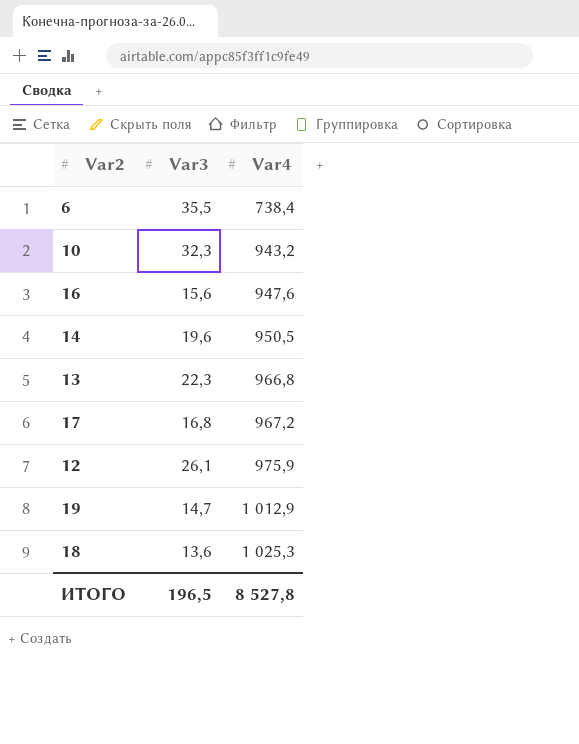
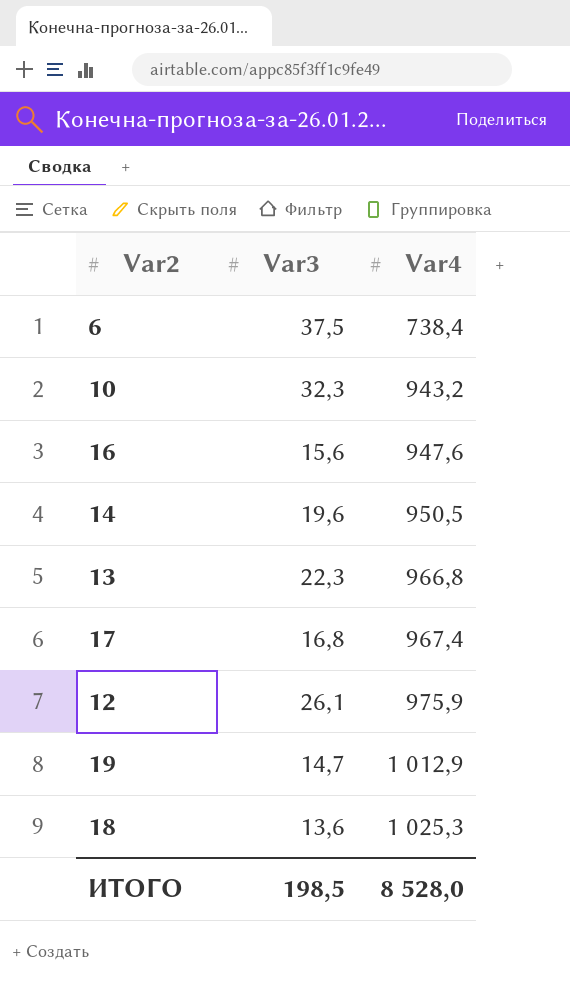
6 | Var3: 35,5 -> 37,5
17 | Var4: 967,2 -> 967,4
ИТОГО | Var3: 196,5 -> 198,5
ИТОГО | Var4: 8 527,8 -> 8 528,0

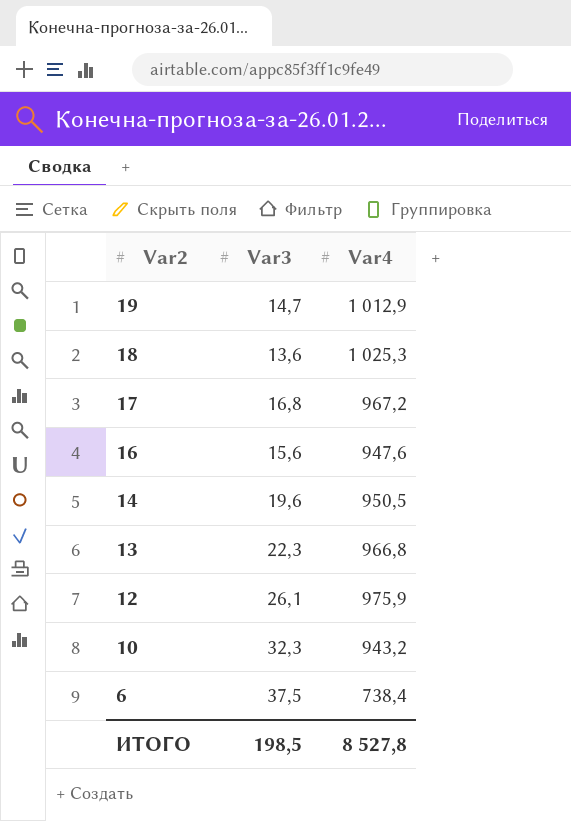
row order: Var4 ascending -> Var2 descending
17 | Var4: 967,4 -> 967,2
ИТОГО | Var4: 8 528,0 -> 8 527,8

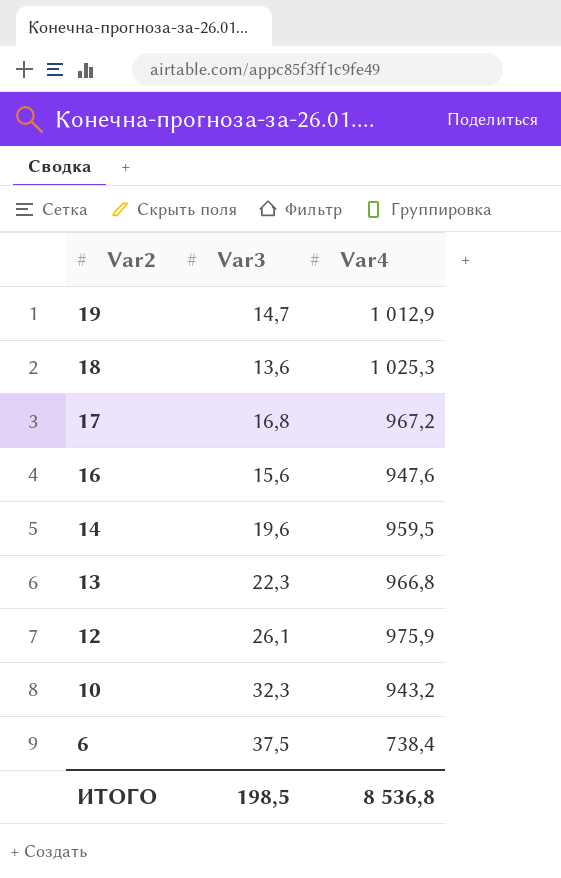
14 | Var4: 950,5 -> 959,5
ИТОГО | Var4: 8 527,8 -> 8 536,8

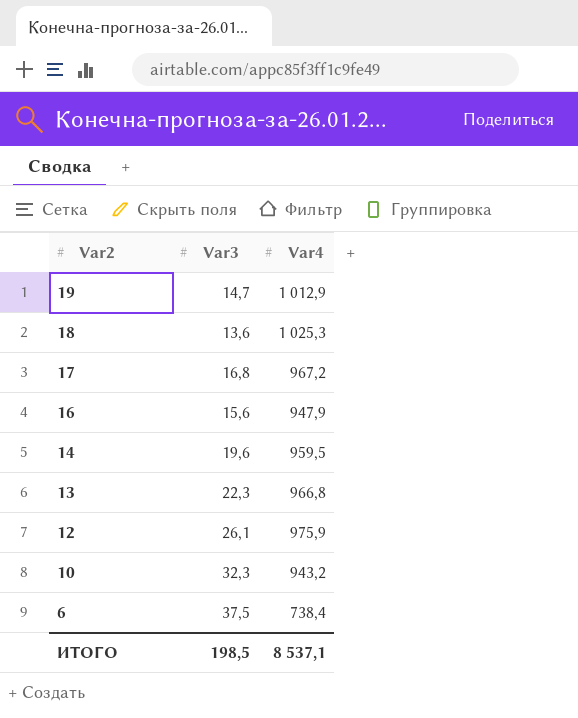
16 | Var4: 947,6 -> 947,9
ИТОГО | Var4: 8 536,8 -> 8 537,1

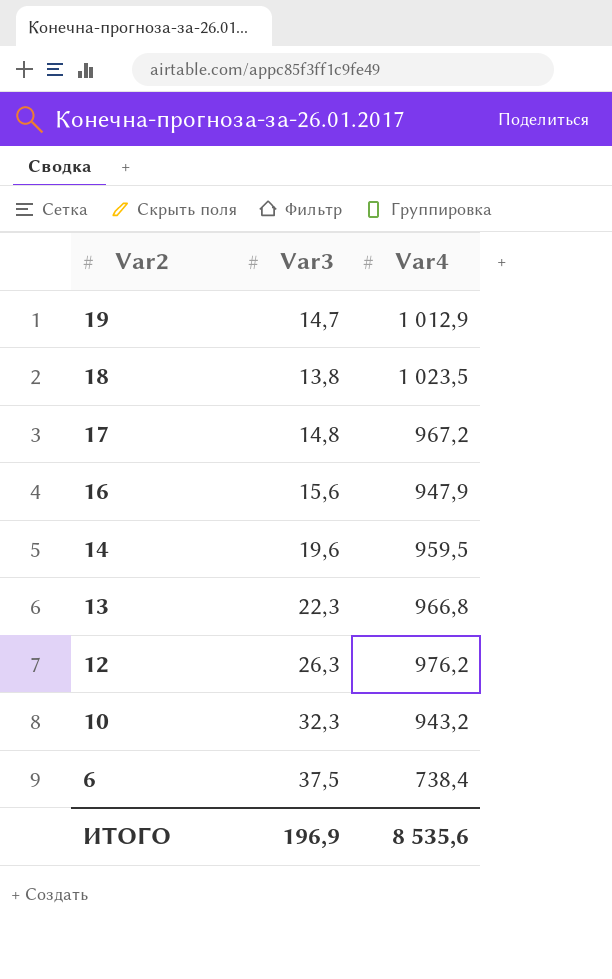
18 | Var3: 13,6 -> 13,8
18 | Var4: 1 025,3 -> 1 023,5
17 | Var3: 16,8 -> 14,8
12 | Var3: 26,1 -> 26,3
12 | Var4: 975,9 -> 976,2
ИТОГО | Var3: 198,5 -> 196,9
ИТОГО | Var4: 8 537,1 -> 8 535,6

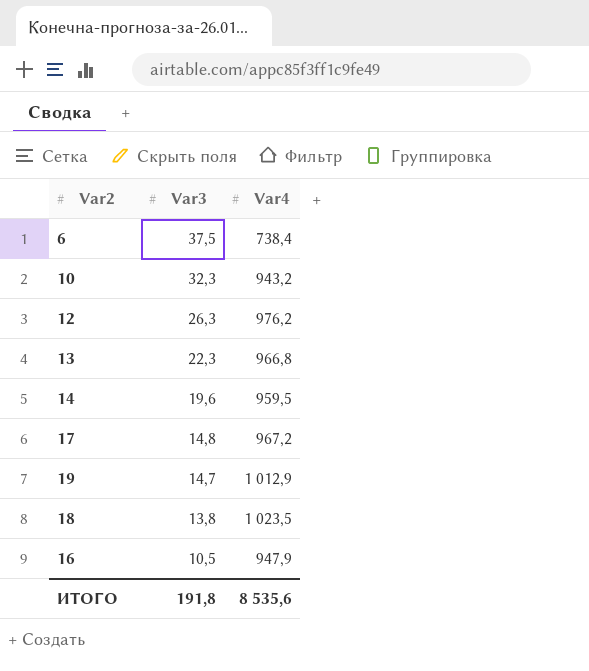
row order: Var2 descending -> Var3 descending
16 | Var3: 15,6 -> 10,5
ИТОГО | Var3: 196,9 -> 191,8

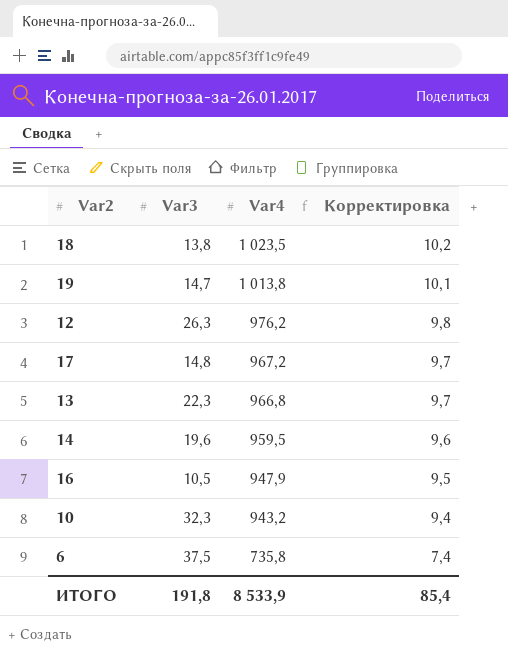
row order: Var3 descending -> Var4 descending
column Корректировка | formula: none -> [Var4] * 0,01
19 | Var4: 1 012,9 -> 1 013,8
6 | Var4: 738,4 -> 735,8
ИТОГО | Var4: 8 535,6 -> 8 533,9

